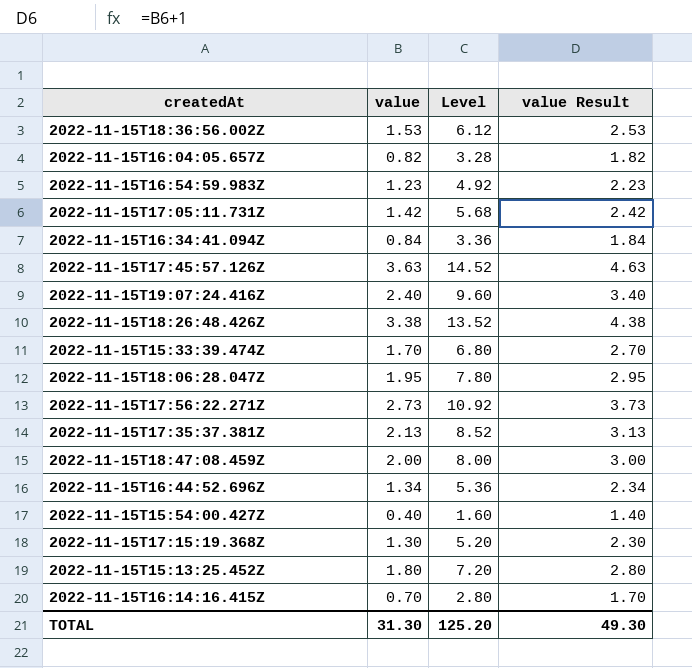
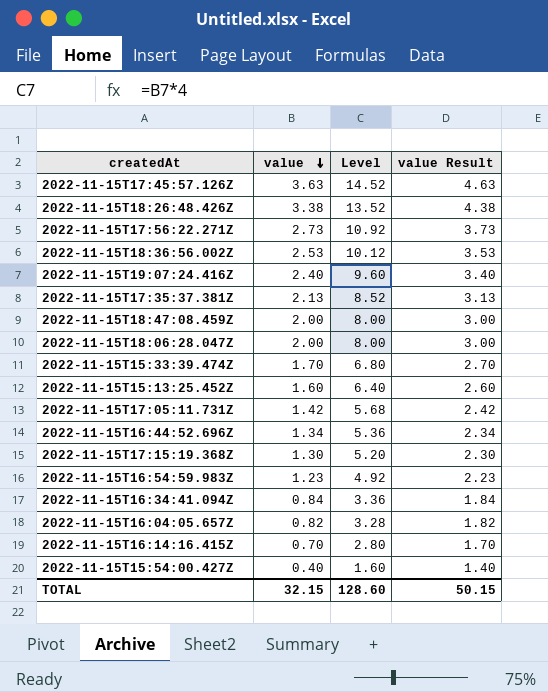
row order: none -> value descending
2022-11-15T18:36:56.002Z | value: 1.53 -> 2.53
2022-11-15T18:36:56.002Z | Level: 6.12 -> 10.12
2022-11-15T18:36:56.002Z | value Result: 2.53 -> 3.53
2022-11-15T18:06:28.047Z | value: 1.95 -> 2.00
2022-11-15T18:06:28.047Z | Level: 7.80 -> 8.00
2022-11-15T18:06:28.047Z | value Result: 2.95 -> 3.00
2022-11-15T15:13:25.452Z | value: 1.80 -> 1.60
2022-11-15T15:13:25.452Z | Level: 7.20 -> 6.40
2022-11-15T15:13:25.452Z | value Result: 2.80 -> 2.60
TOTAL | value: 31.30 -> 32.15
TOTAL | Level: 125.20 -> 128.60
TOTAL | value Result: 49.30 -> 50.15

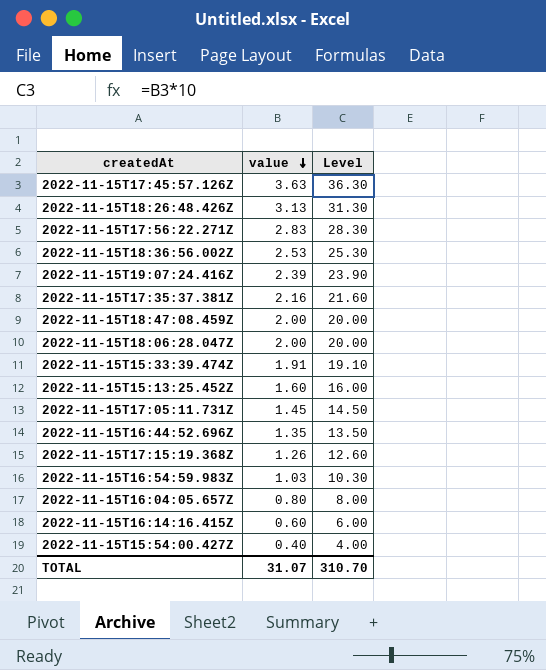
column value Result | formula: [value] + 1 -> none
column Level | formula: [value] * 4 -> [value] * 10
row 2022-11-15T16:34:41.094Z: 0.84 | 3.36 | 1.84 -> none
2022-11-15T18:26:48.426Z | value: 3.38 -> 3.13
2022-11-15T17:56:22.271Z | value: 2.73 -> 2.83
2022-11-15T19:07:24.416Z | value: 2.40 -> 2.39
2022-11-15T17:35:37.381Z | value: 2.13 -> 2.16
2022-11-15T15:33:39.474Z | value: 1.70 -> 1.91
2022-11-15T17:05:11.731Z | value: 1.42 -> 1.45
2022-11-15T16:44:52.696Z | value: 1.34 -> 1.35
2022-11-15T17:15:19.368Z | value: 1.30 -> 1.26
2022-11-15T16:54:59.983Z | value: 1.23 -> 1.03
2022-11-15T16:04:05.657Z | value: 0.82 -> 0.80
2022-11-15T16:14:16.415Z | value: 0.70 -> 0.60
TOTAL | value: 32.15 -> 31.07
TOTAL | Level: 128.60 -> 310.70

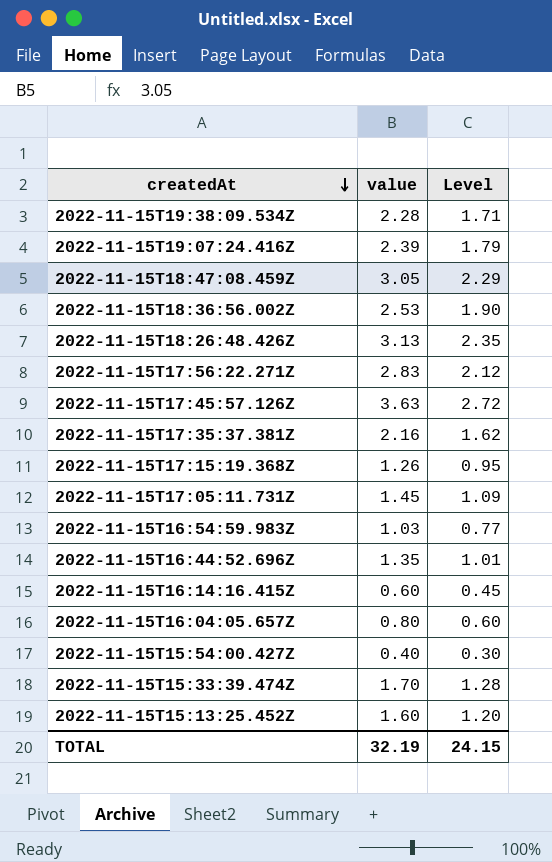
row order: value descending -> createdAt descending
column Level | formula: [value] * 10 -> [value] * 0.75
row 2022-11-15T18:06:28.047Z: 2.00 | 20.00 -> none
row 2022-11-15T19:38:09.534Z: none -> 2.28 | 1.71
2022-11-15T18:47:08.459Z | value: 2.00 -> 3.05
2022-11-15T15:33:39.474Z | value: 1.91 -> 1.70
TOTAL | value: 31.07 -> 32.19
TOTAL | Level: 310.70 -> 24.15

